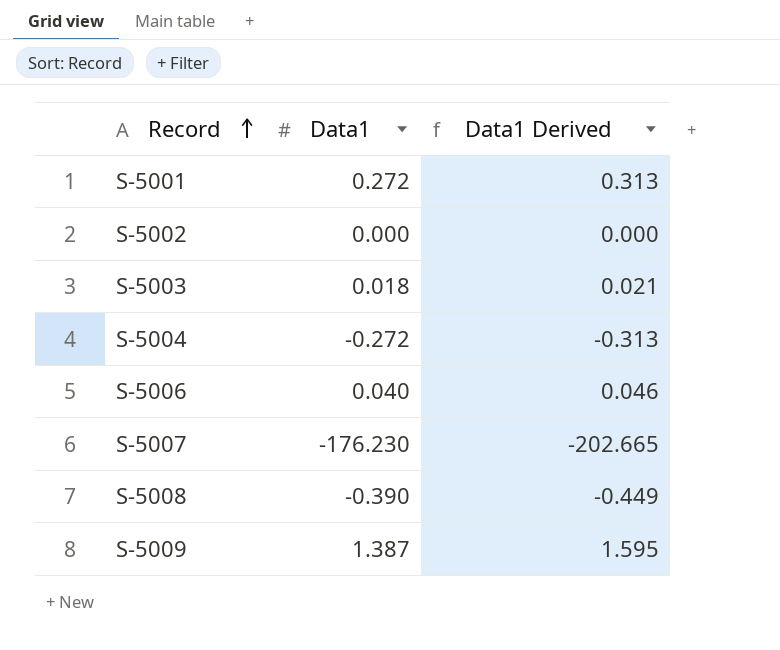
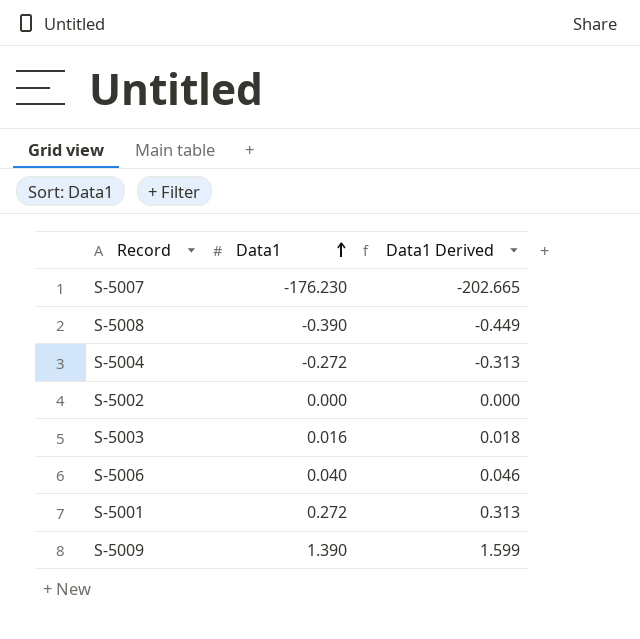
row order: Record ascending -> Data1 ascending
S-5003 | Data1: 0.018 -> 0.016
S-5003 | Data1 Derived: 0.021 -> 0.018
S-5009 | Data1: 1.387 -> 1.390
S-5009 | Data1 Derived: 1.595 -> 1.599

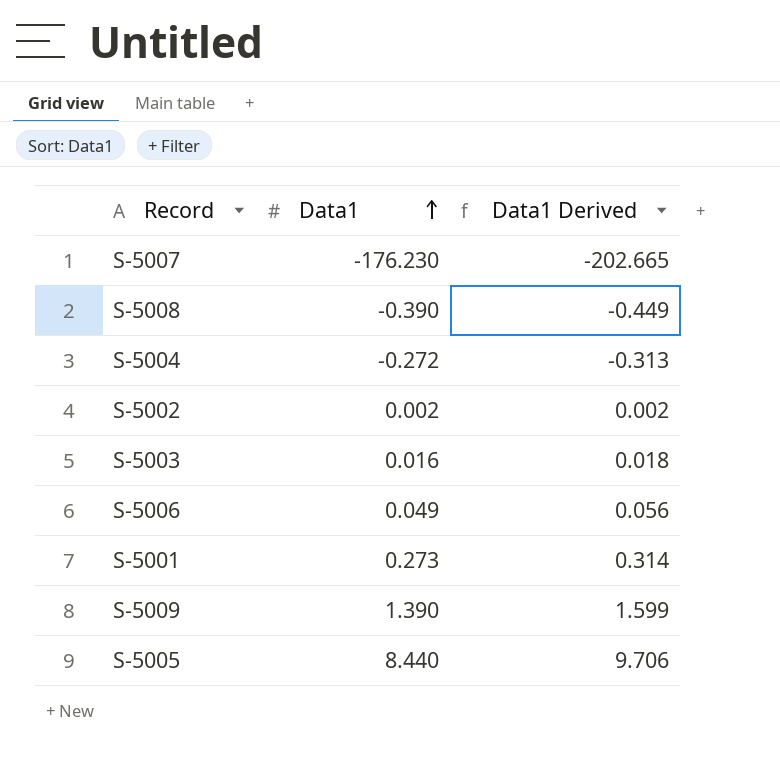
S-5002 | Data1: 0.000 -> 0.002
S-5002 | Data1 Derived: 0.000 -> 0.002
S-5006 | Data1: 0.040 -> 0.049
S-5006 | Data1 Derived: 0.046 -> 0.056
S-5001 | Data1: 0.272 -> 0.273
S-5001 | Data1 Derived: 0.313 -> 0.314
row S-5005: none -> 8.440 | 9.706

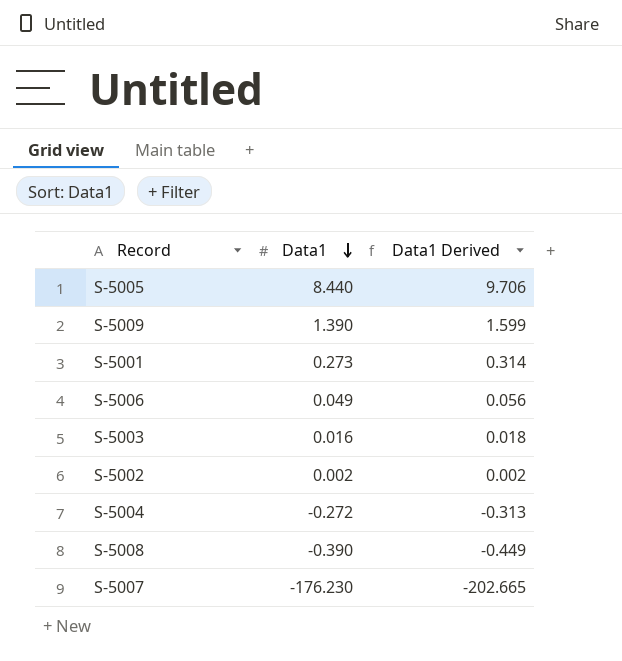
row order: Data1 ascending -> Data1 descending

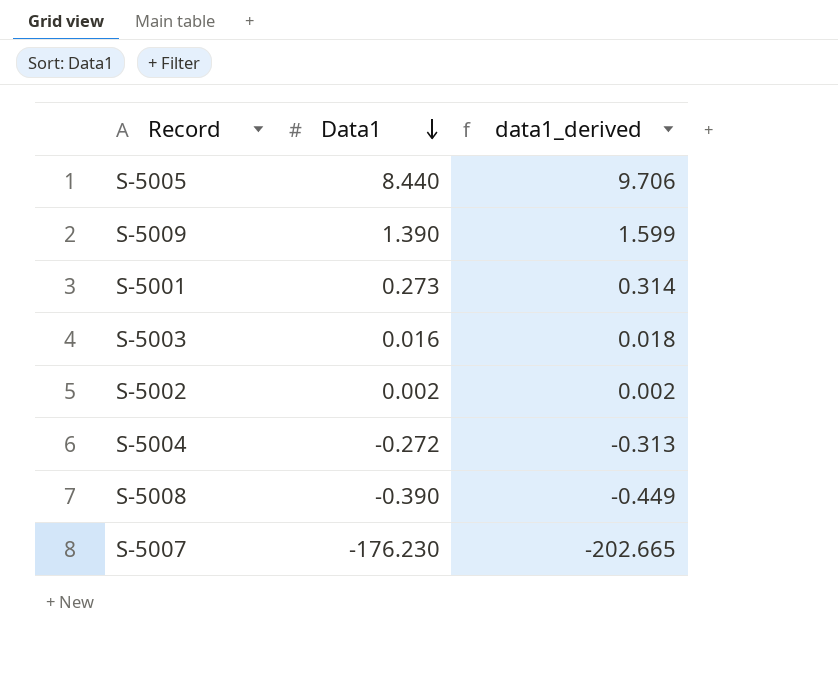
column name: Data1 Derived -> data1_derived
row S-5006: 0.049 | 0.056 -> none

